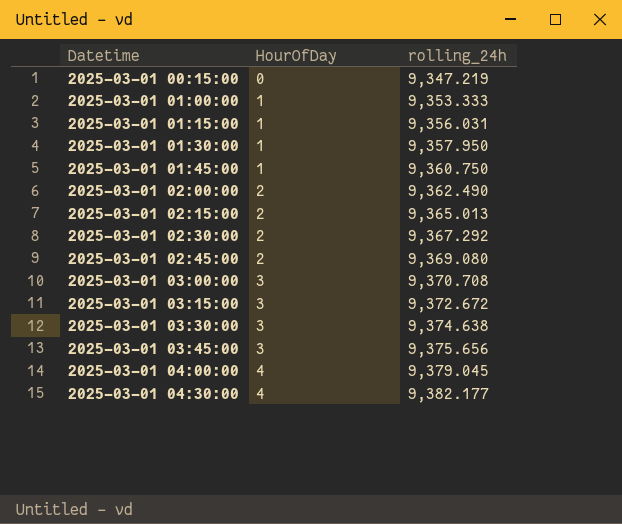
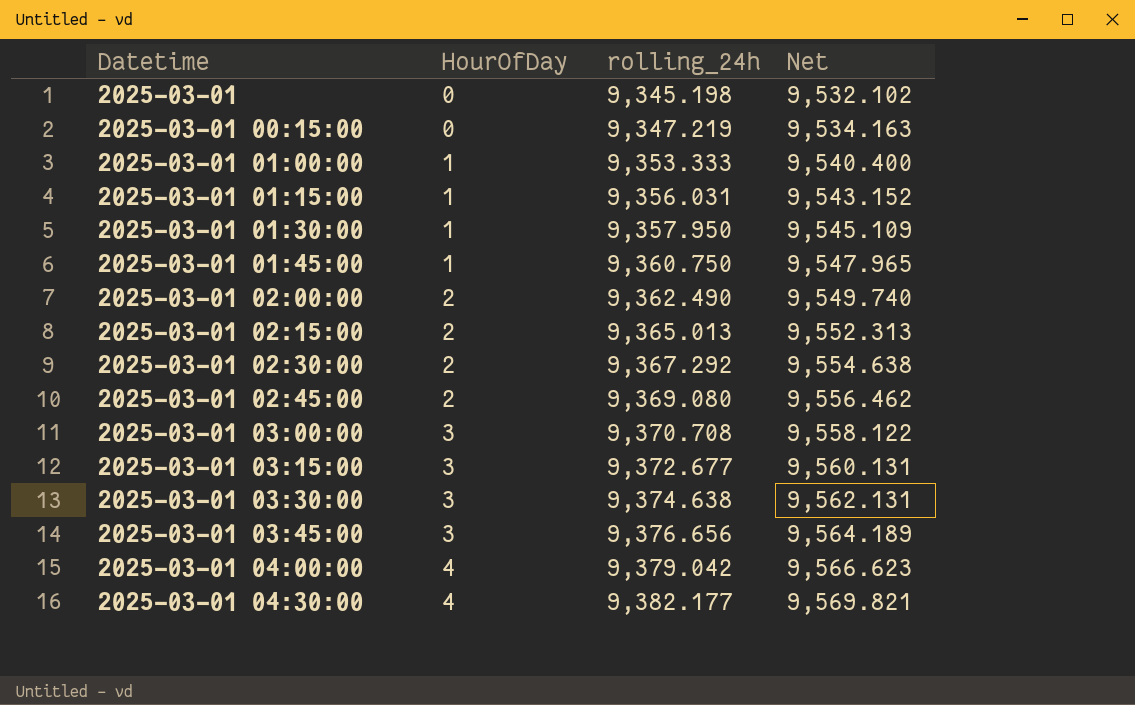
column Net | formula: none -> [rolling_24h] * 1.02
row 2025-03-01: none -> 0 | 9,345.198 | 9,532.102
2025-03-01 03:15:00 | rolling_24h: 9,372.672 -> 9,372.677
2025-03-01 03:45:00 | rolling_24h: 9,375.656 -> 9,376.656
2025-03-01 04:00:00 | rolling_24h: 9,379.045 -> 9,379.042

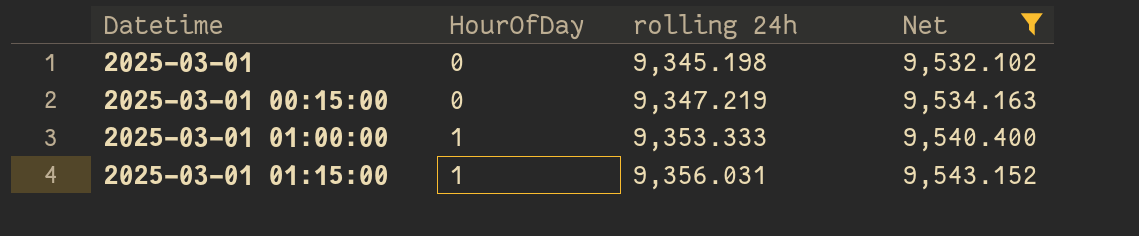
filter: none -> Net <= 9,543.152
column name: rolling_24h -> rolling 24h

